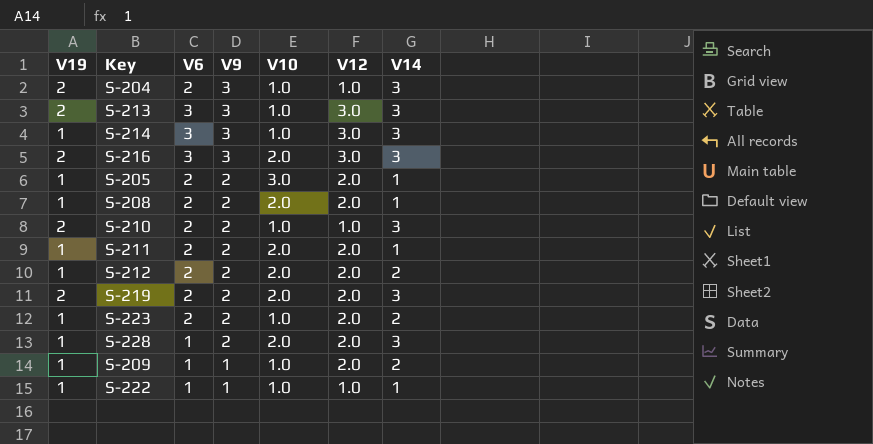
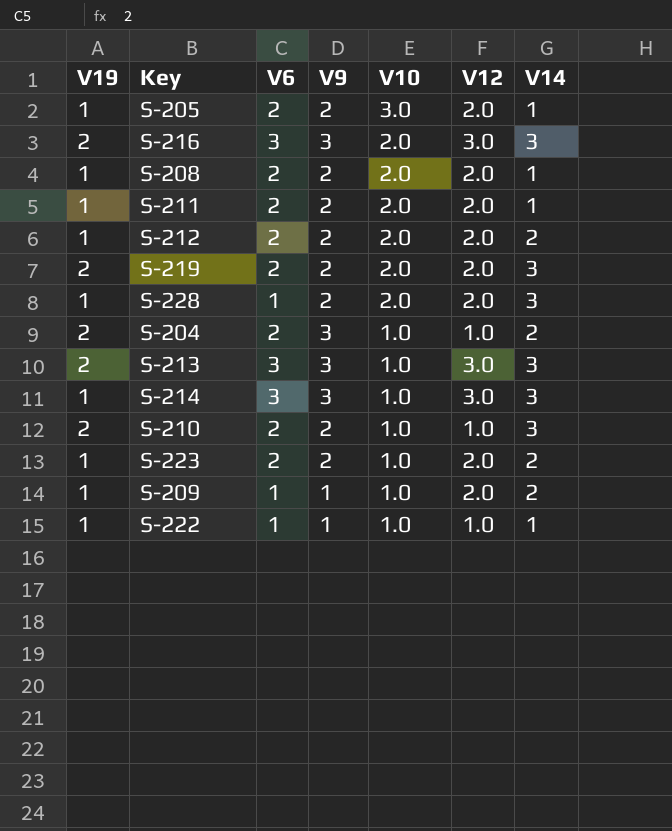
row order: V9 descending -> V10 descending
S-204 | V14: 3 -> 2

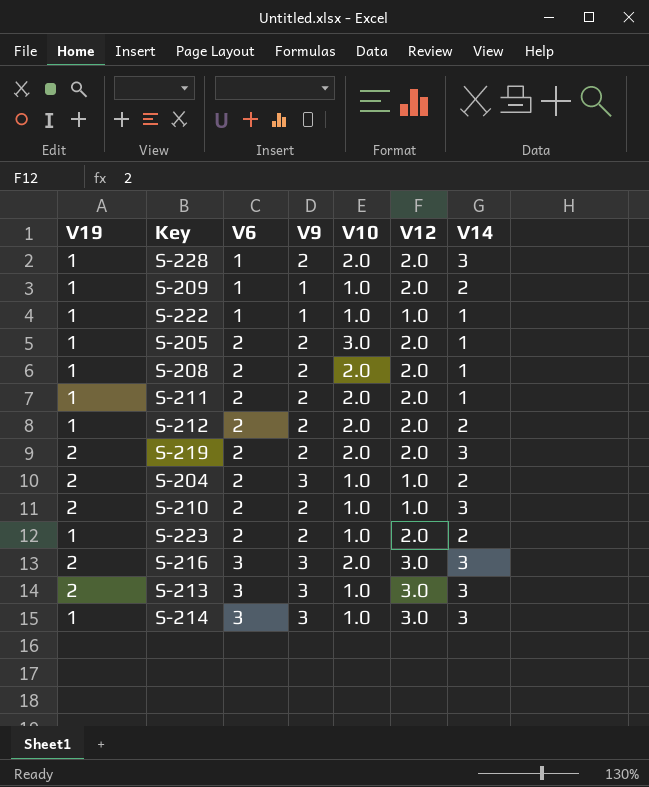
row order: V10 descending -> V6 ascending

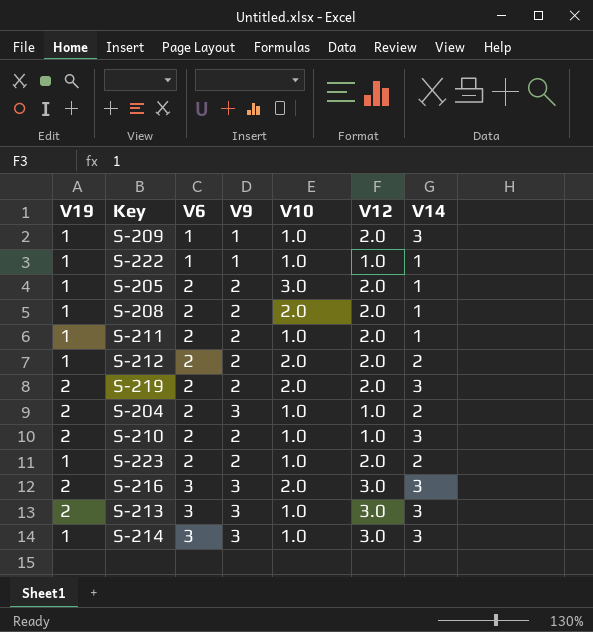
row S-228: 1 | 1 | 2 | 2.0 | 2.0 | 3 -> none
S-209 | V14: 2 -> 3
S-211 | V10: 2.0 -> 1.0

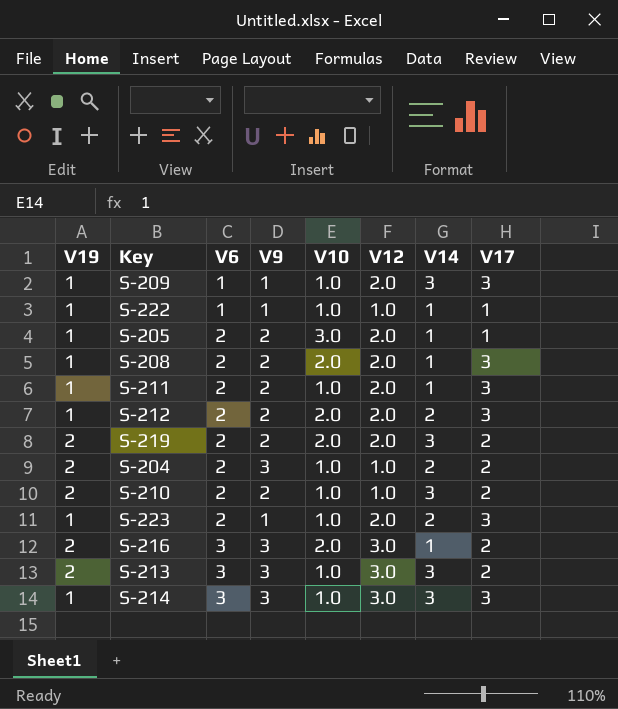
column V17 | position: none -> 8
S-223 | V9: 2 -> 1
S-216 | V14: 3 -> 1

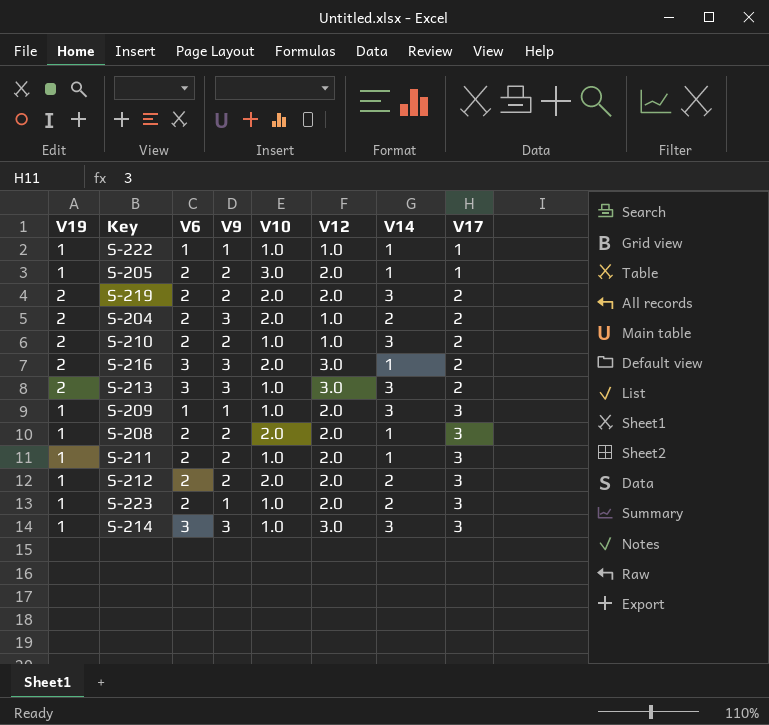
row order: V6 ascending -> V17 ascending
S-204 | V10: 1.0 -> 2.0

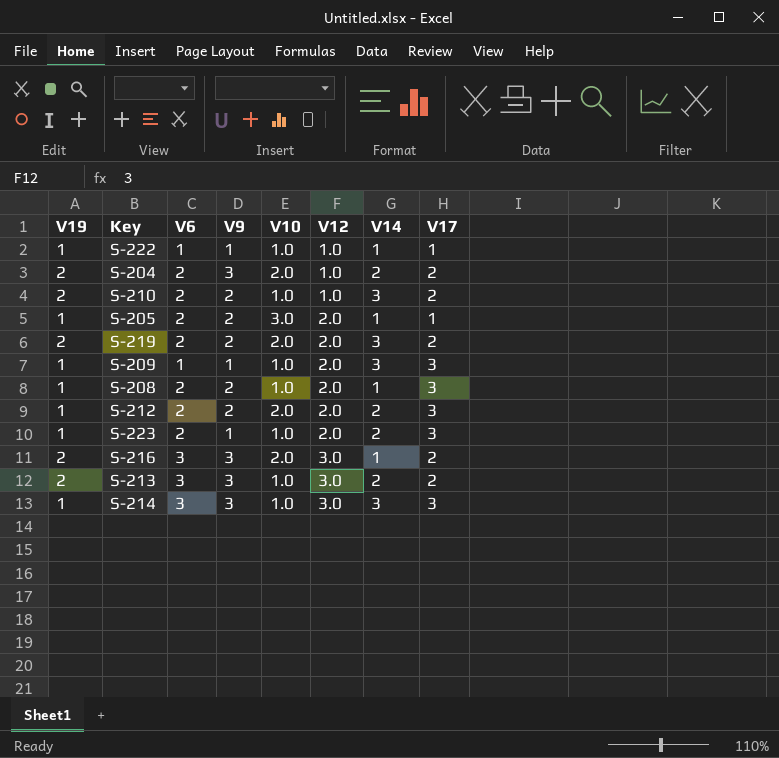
row order: V17 ascending -> V12 ascending
row S-211: 1 | 2 | 2 | 1.0 | 2.0 | 1 | 3 -> none
S-208 | V10: 2.0 -> 1.0
S-213 | V14: 3 -> 2

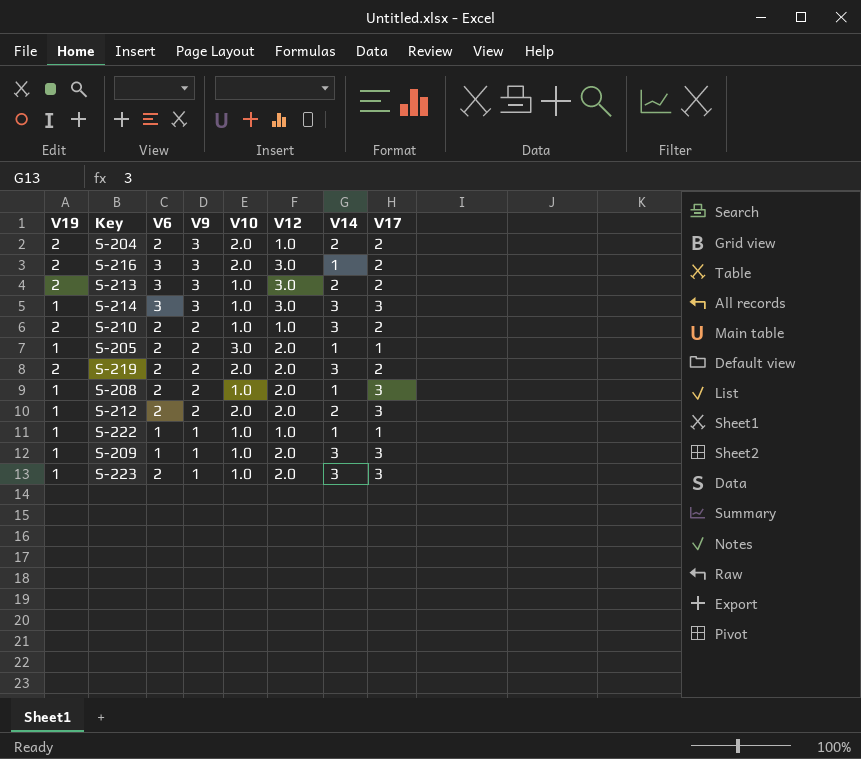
row order: V12 ascending -> V9 descending
S-223 | V14: 2 -> 3

